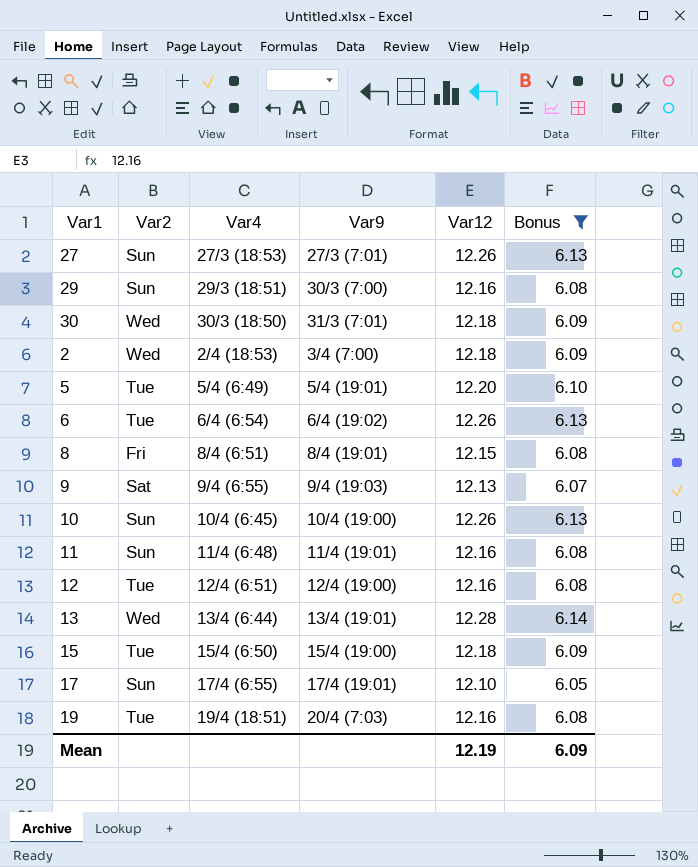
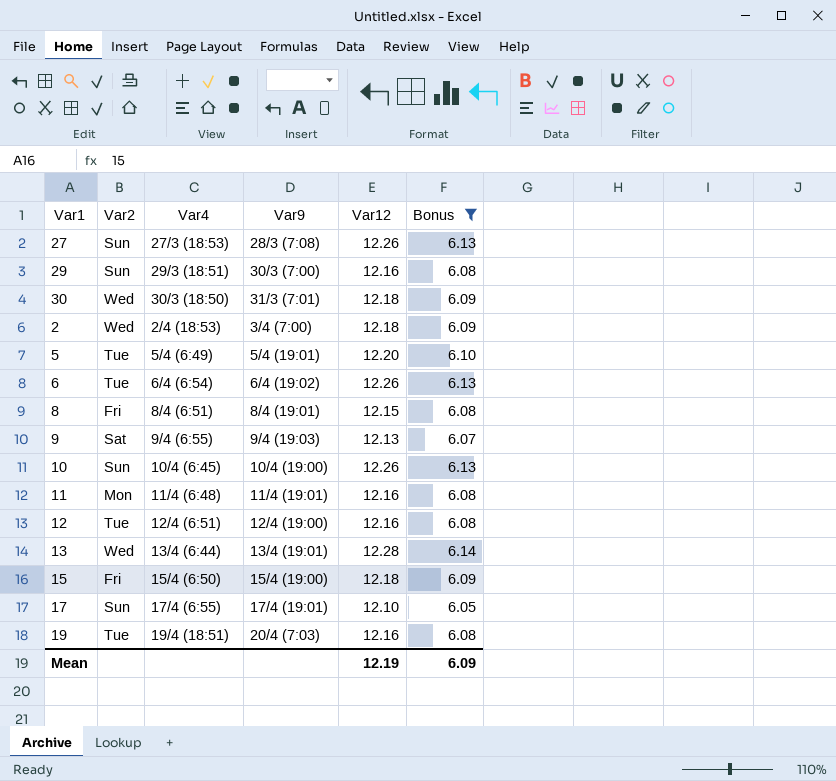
27 | Var9: 27/3 (7:01) -> 28/3 (7:08)
11 | Var2: Sun -> Mon
15 | Var2: Tue -> Fri

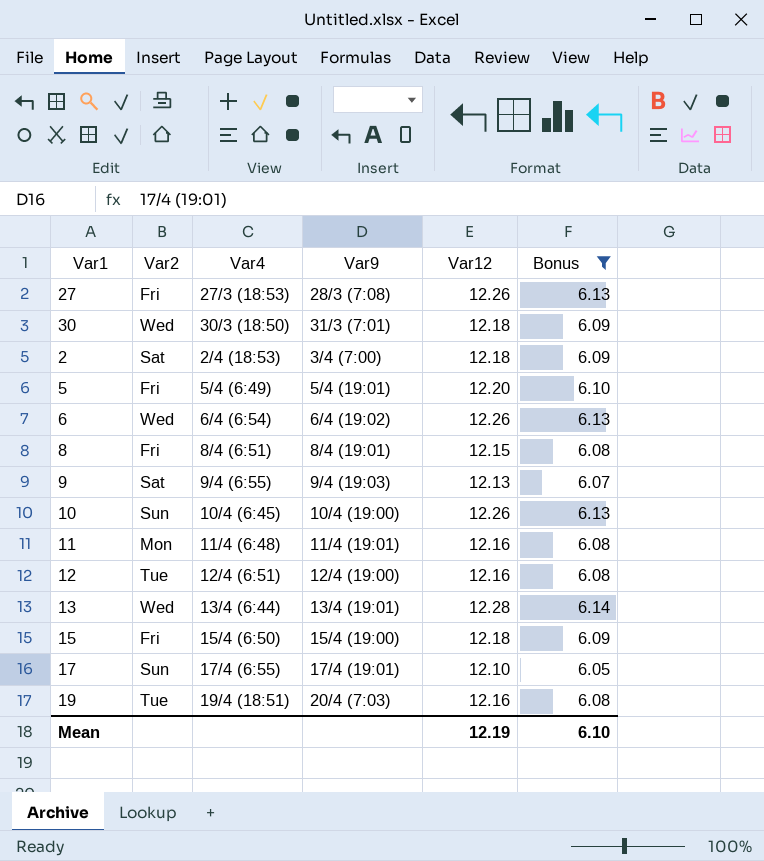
row 29: Sun | 29/3 (18:51) | 30/3 (7:00) | 12.16 | 6.08 -> none
27 | Var2: Sun -> Fri
2 | Var2: Wed -> Sat
5 | Var2: Tue -> Fri
6 | Var2: Tue -> Wed
Mean | Bonus: 6.09 -> 6.10

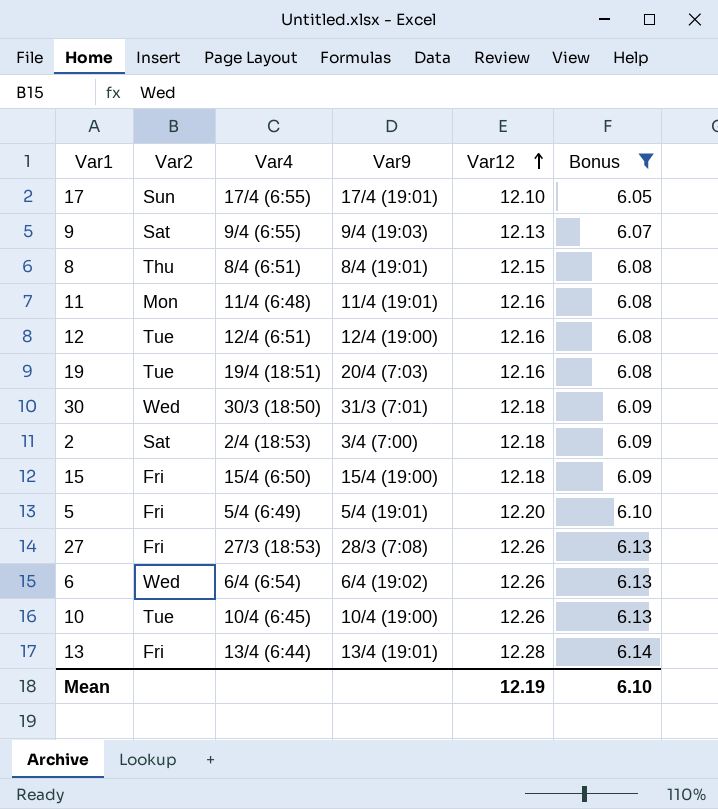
row order: none -> Var12 ascending
8 | Var2: Fri -> Thu
10 | Var2: Sun -> Tue
13 | Var2: Wed -> Fri

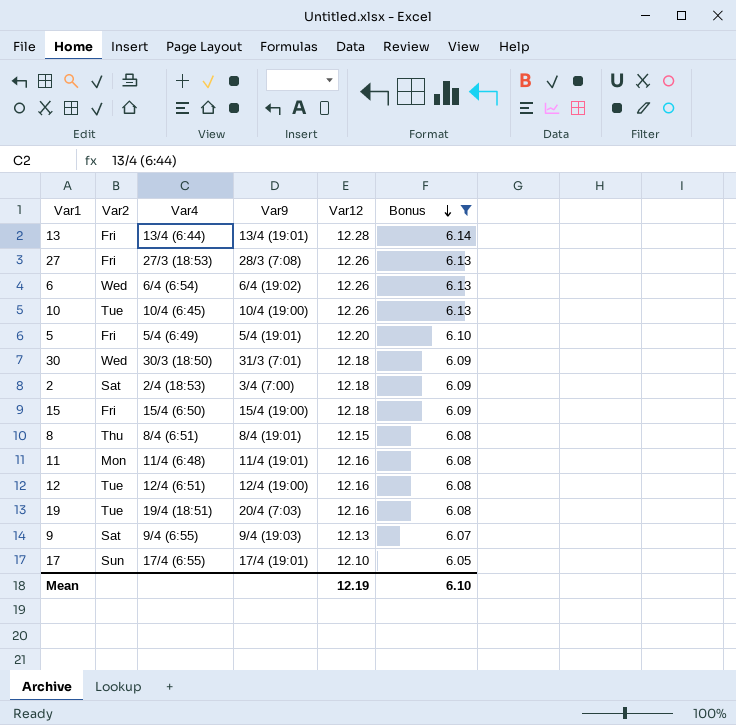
row order: Var12 ascending -> Bonus descending

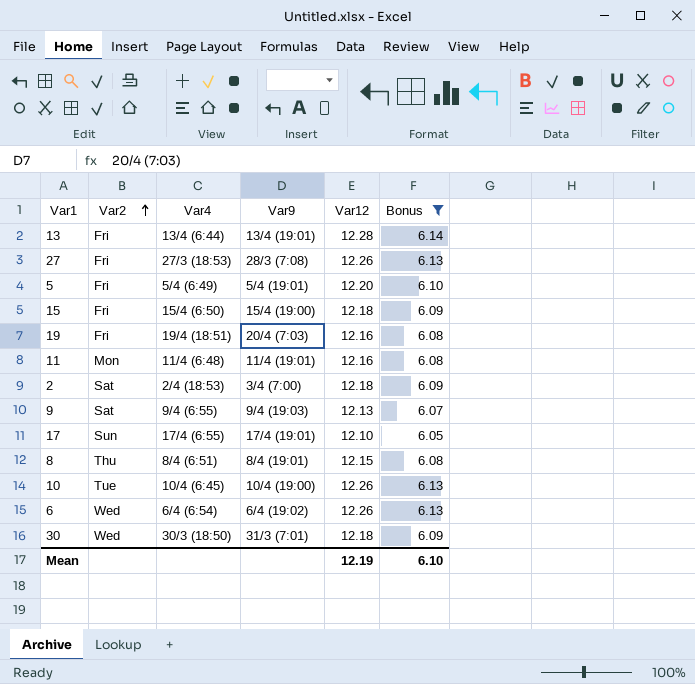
row order: Bonus descending -> Var2 ascending
row 12: Tue | 12/4 (6:51) | 12/4 (19:00) | 12.16 | 6.08 -> none
19 | Var2: Tue -> Fri

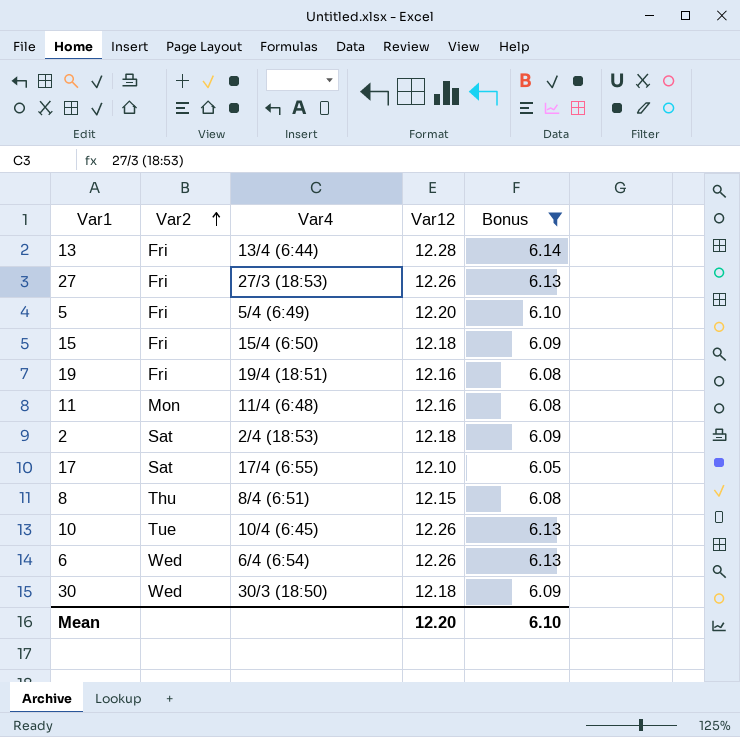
column Var9 | position: 4 -> none
row 9: Sat | 9/4 (6:55) | 9/4 (19:03) | 12.13 | 6.07 -> none
17 | Var2: Sun -> Sat
Mean | Var12: 12.19 -> 12.20

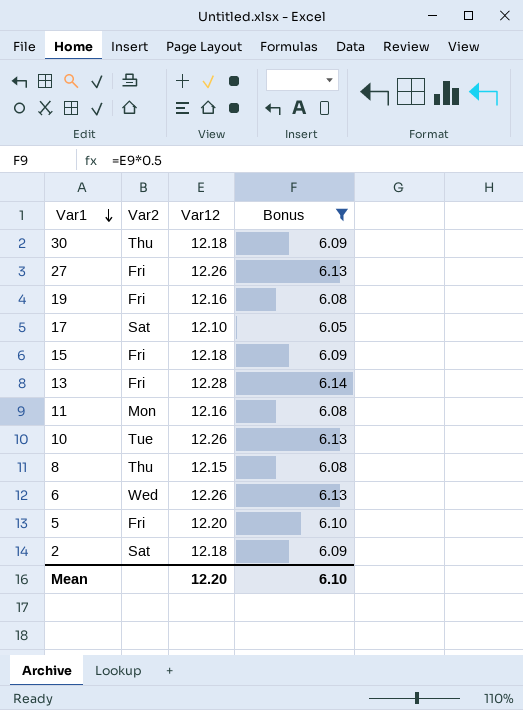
row order: Var2 ascending -> Var1 descending
column Var4 | position: 3 -> none
30 | Var2: Wed -> Thu

